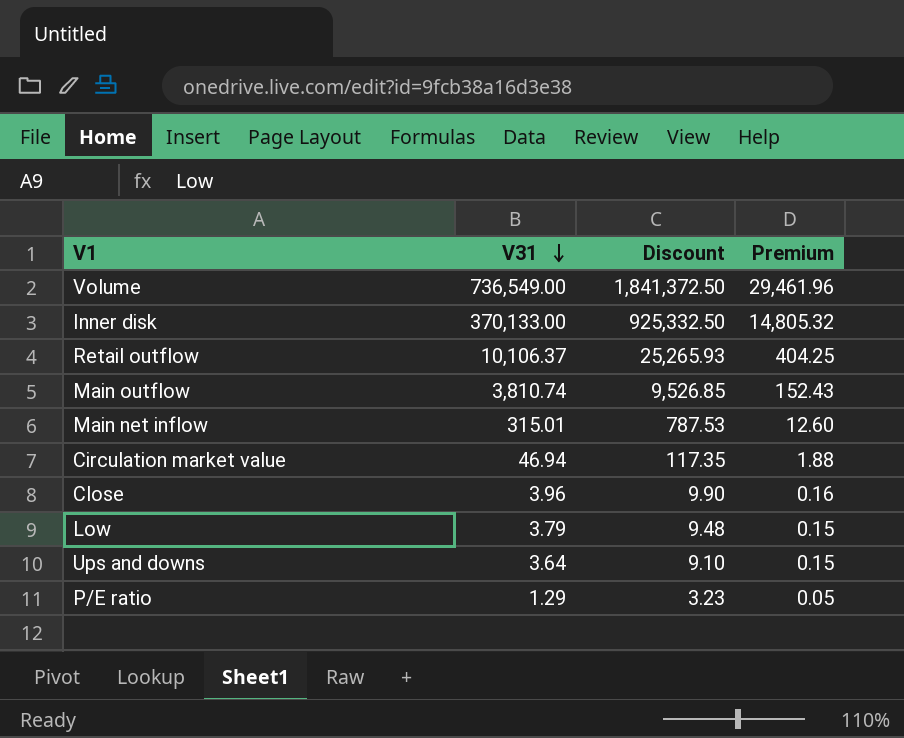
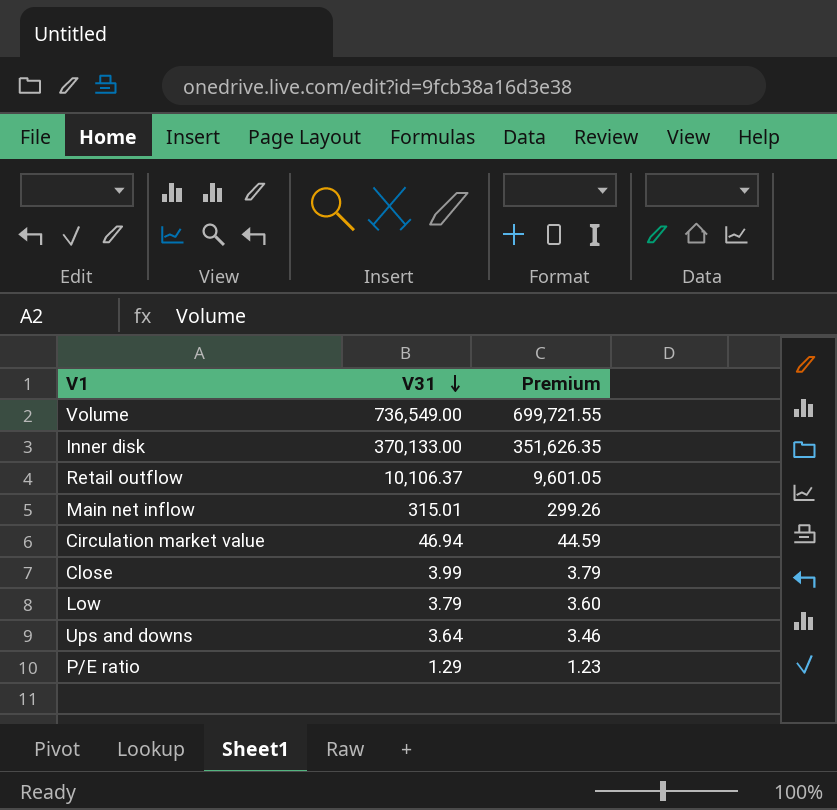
column Discount | formula: [V31] * 2.5 -> none
column Premium | formula: [V31] * 0.04 -> [V31] * 0.95
row Main outflow: 3,810.74 | 9,526.85 | 152.43 -> none
Close | V31: 3.96 -> 3.99

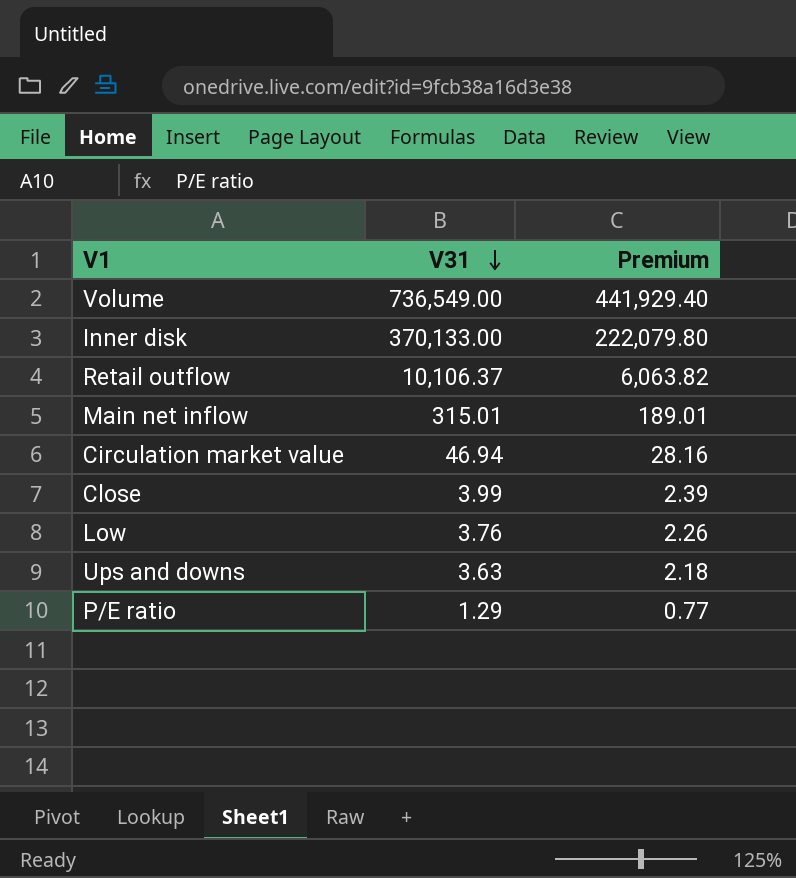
column Premium | formula: [V31] * 0.95 -> [V31] * 0.6
Low | V31: 3.79 -> 3.76
Ups and downs | V31: 3.64 -> 3.63

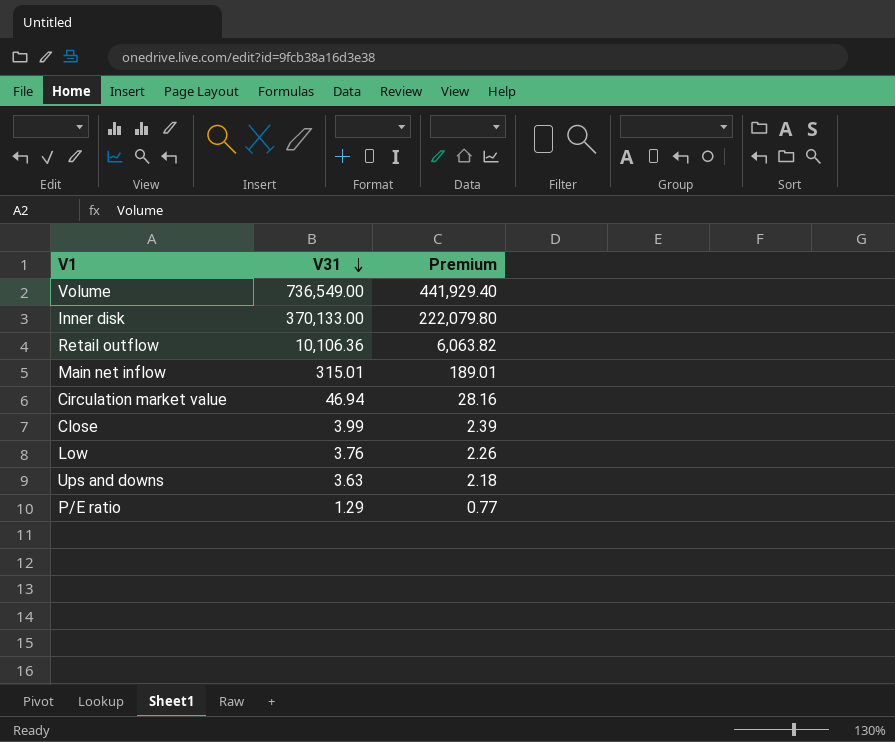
Retail outflow | V31: 10,106.37 -> 10,106.36

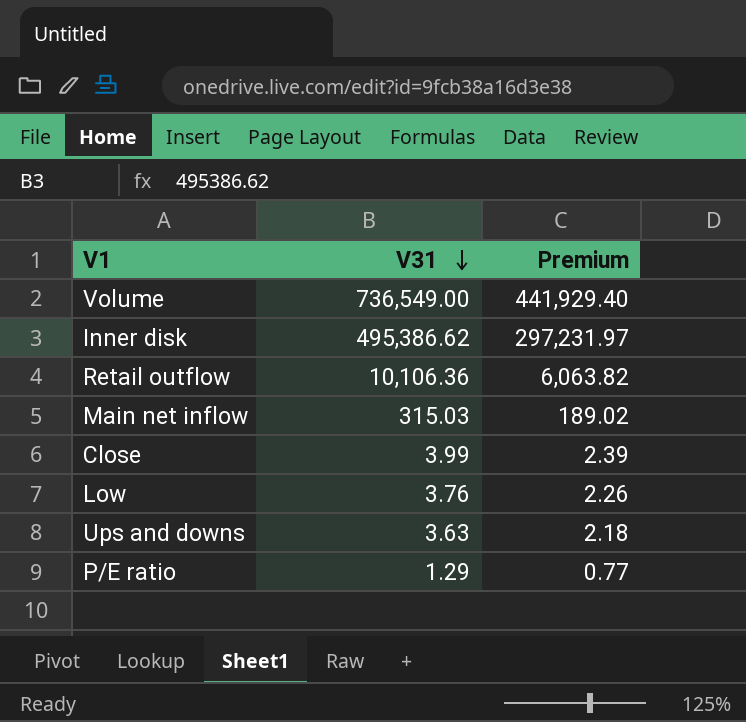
row Circulation market value: 46.94 | 28.16 -> none
Inner disk | V31: 370,133.00 -> 495,386.62
Inner disk | Premium: 222,079.80 -> 297,231.97
Main net inflow | V31: 315.01 -> 315.03
Main net inflow | Premium: 189.01 -> 189.02

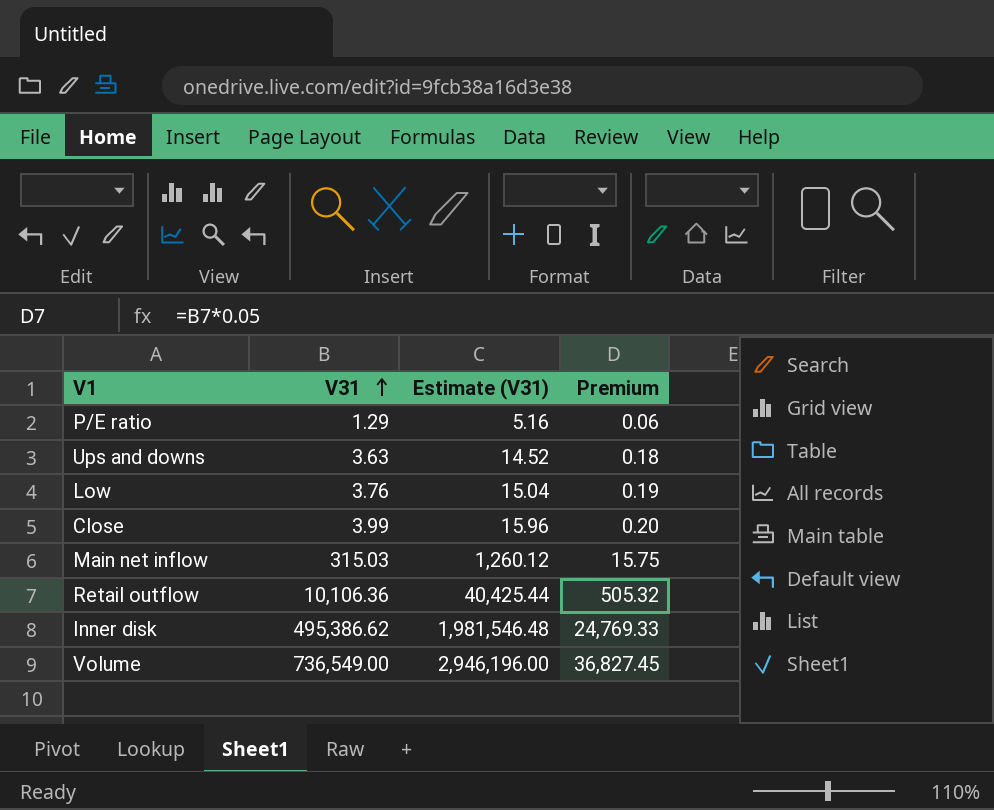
row order: V31 descending -> V31 ascending
column Estimate (V31) | formula: none -> [V31] * 4
column Premium | formula: [V31] * 0.6 -> [V31] * 0.05

